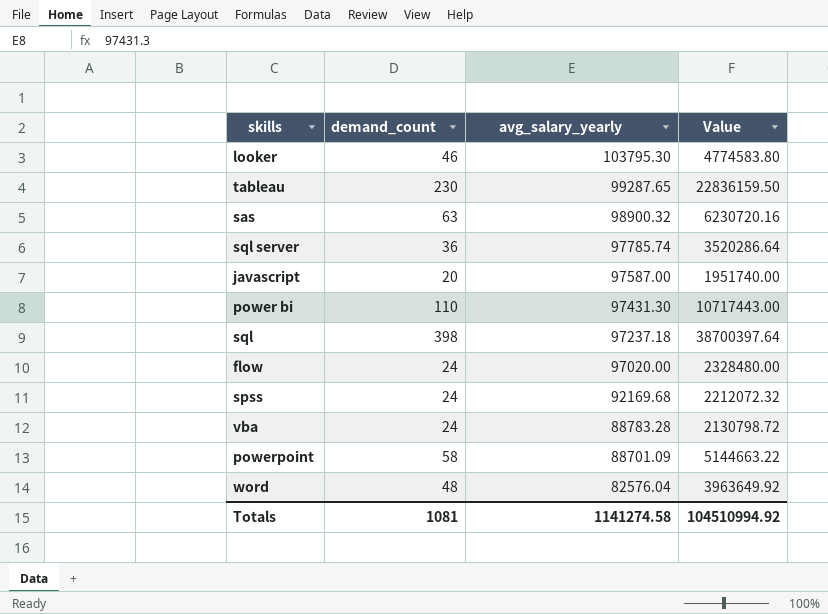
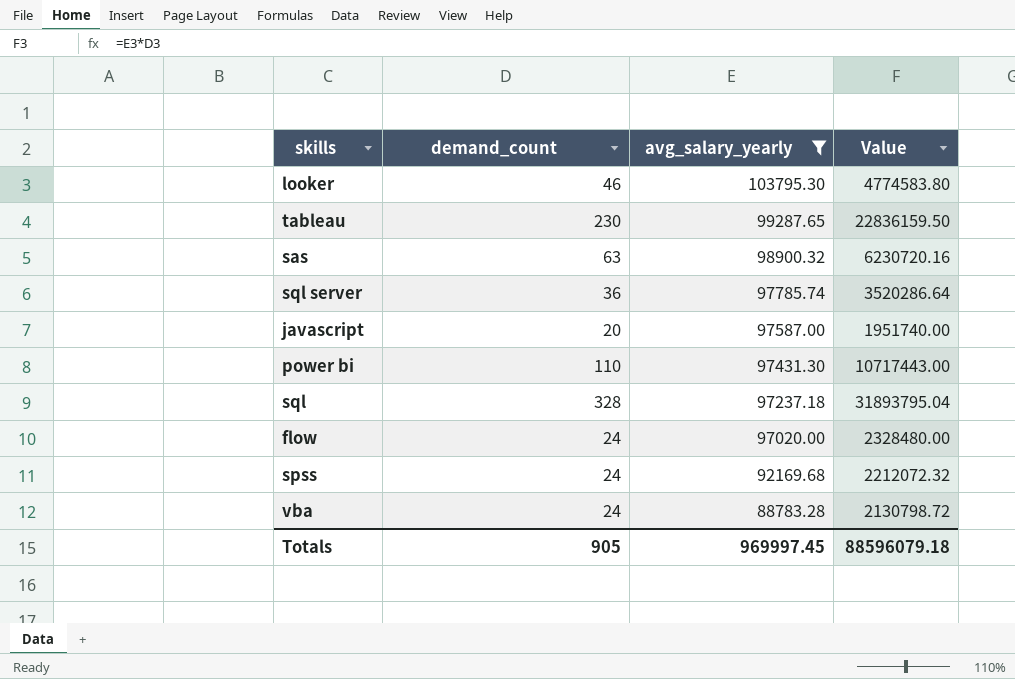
filter: none -> avg_salary_yearly >= 88783.28
sql | demand_count: 398 -> 328
sql | Value: 38700397.64 -> 31893795.04
Totals | demand_count: 1081 -> 905
Totals | avg_salary_yearly: 1141274.58 -> 969997.45
Totals | Value: 104510994.92 -> 88596079.18

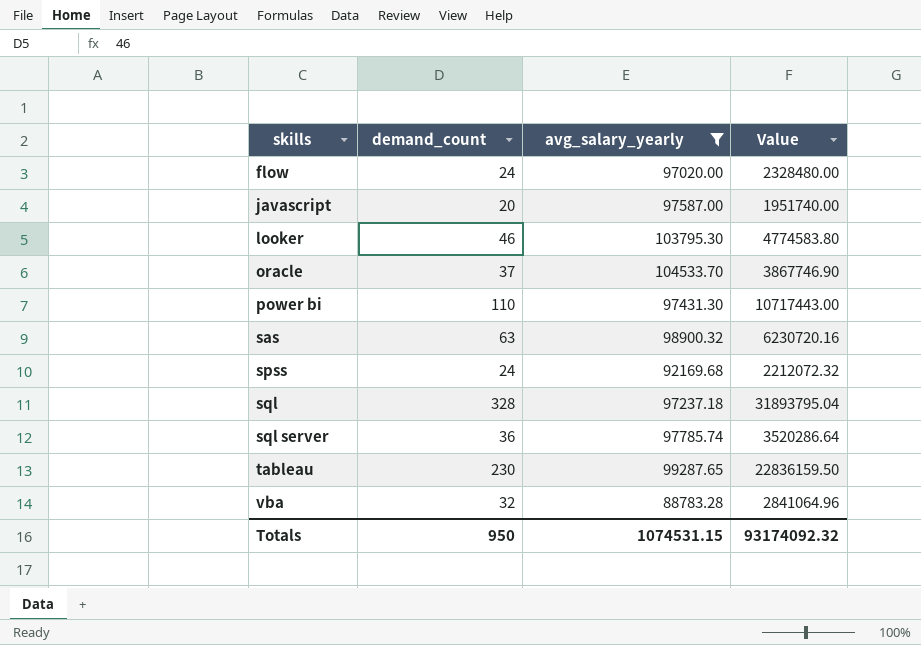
row order: avg_salary_yearly descending -> skills ascending
row oracle: none -> 37 | 104533.70 | 3867746.90
vba | demand_count: 24 -> 32
vba | Value: 2130798.72 -> 2841064.96
Totals | demand_count: 905 -> 950
Totals | avg_salary_yearly: 969997.45 -> 1074531.15
Totals | Value: 88596079.18 -> 93174092.32

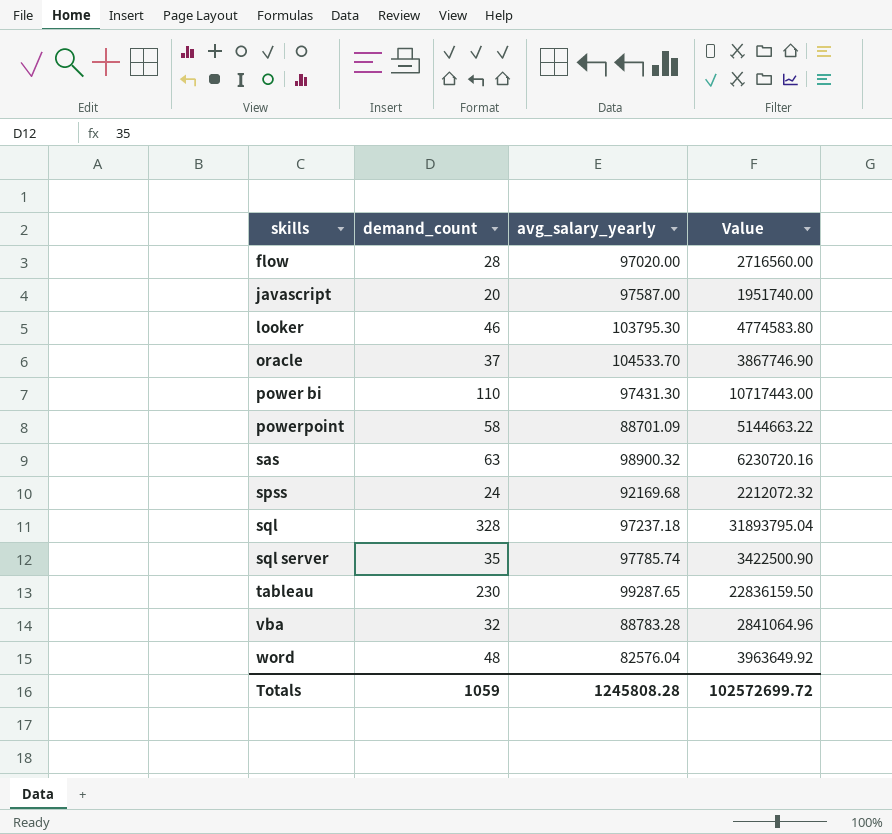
filter: avg_salary_yearly >= 88783.28 -> none
flow | demand_count: 24 -> 28
flow | Value: 2328480.00 -> 2716560.00
sql server | demand_count: 36 -> 35
sql server | Value: 3520286.64 -> 3422500.90
Totals | demand_count: 950 -> 1059
Totals | avg_salary_yearly: 1074531.15 -> 1245808.28
Totals | Value: 93174092.32 -> 102572699.72

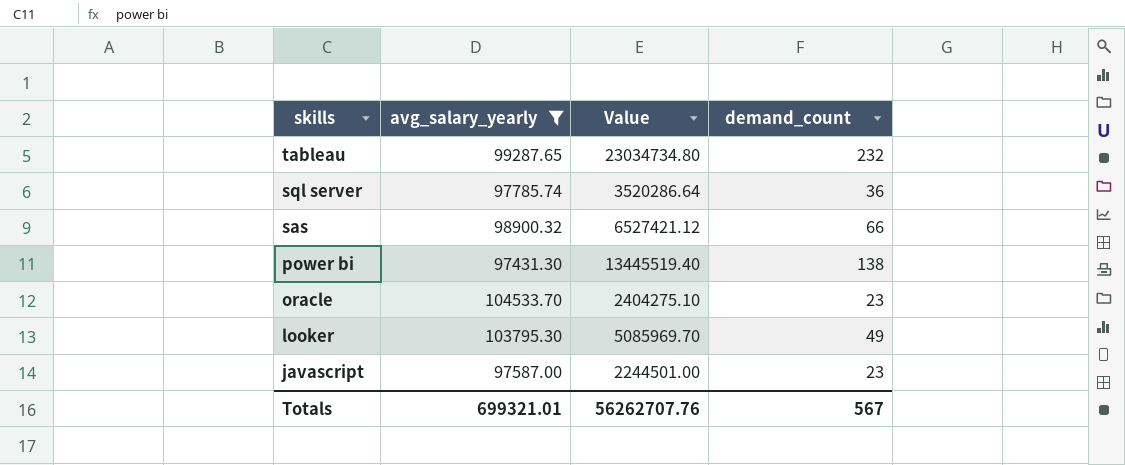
filter: none -> avg_salary_yearly >= 97431.30
row order: skills ascending -> skills descending
column demand_count | position: 2 -> 4
tableau | Value: 22836159.50 -> 23034734.80
tableau | demand_count: 230 -> 232
sql server | Value: 3422500.90 -> 3520286.64
sql server | demand_count: 35 -> 36
sas | Value: 6230720.16 -> 6527421.12
sas | demand_count: 63 -> 66
power bi | Value: 10717443.00 -> 13445519.40
power bi | demand_count: 110 -> 138
oracle | Value: 3867746.90 -> 2404275.10
oracle | demand_count: 37 -> 23
looker | Value: 4774583.80 -> 5085969.70
looker | demand_count: 46 -> 49
javascript | Value: 1951740.00 -> 2244501.00
javascript | demand_count: 20 -> 23
Totals | avg_salary_yearly: 1245808.28 -> 699321.01
Totals | Value: 102572699.72 -> 56262707.76
Totals | demand_count: 1059 -> 567

